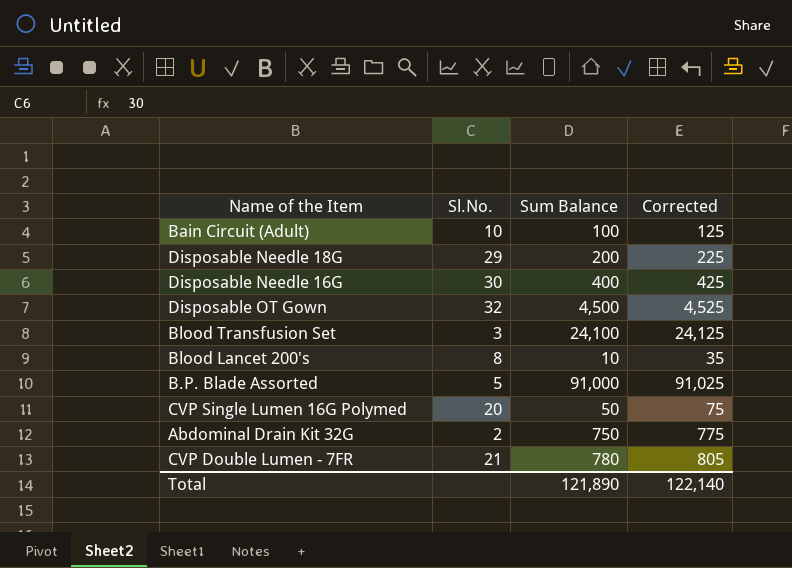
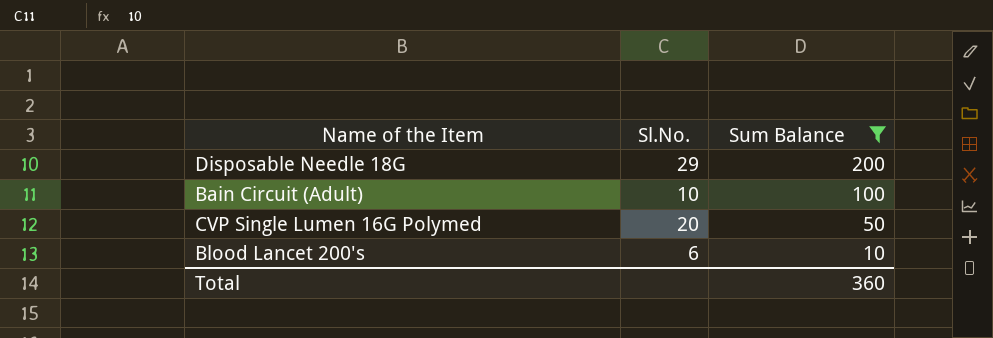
filter: none -> Sum Balance <= 200
row order: none -> Sum Balance descending
column Corrected | formula: [Sum Balance] + 25 -> none
Blood Lancet 200's | Sl.No.: 8 -> 6
Total | Sum Balance: 121,890 -> 360

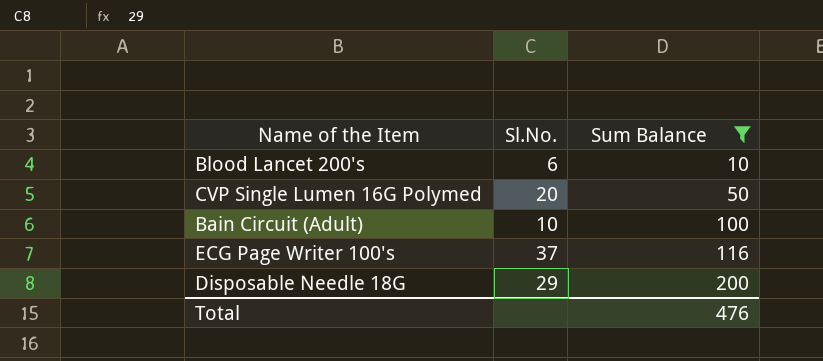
row order: Sum Balance descending -> Sum Balance ascending
row ECG Page Writer 100's: none -> 37 | 116
Total | Sum Balance: 360 -> 476

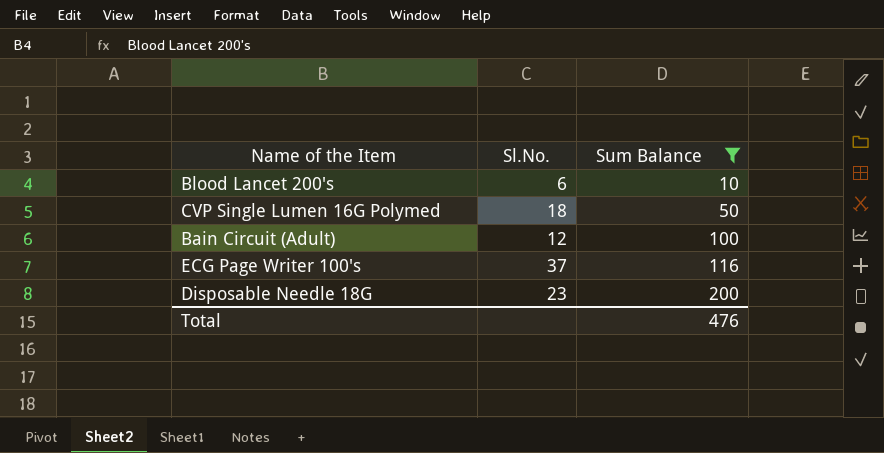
CVP Single Lumen 16G Polymed | Sl.No.: 20 -> 18
Bain Circuit (Adult) | Sl.No.: 10 -> 12
Disposable Needle 18G | Sl.No.: 29 -> 23

